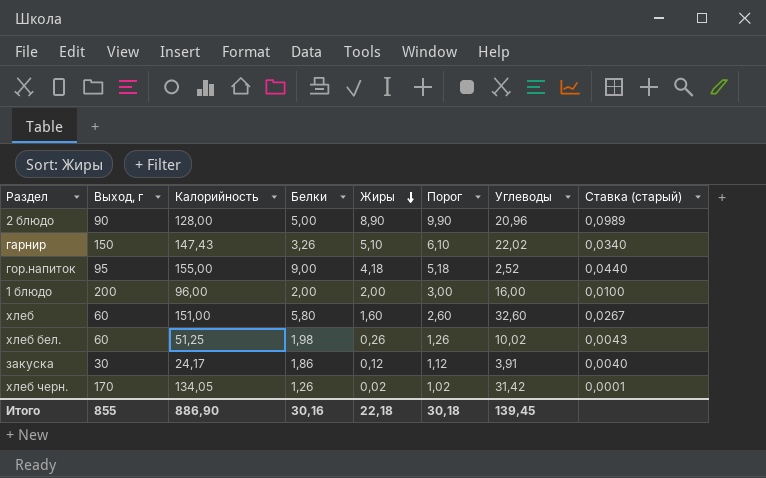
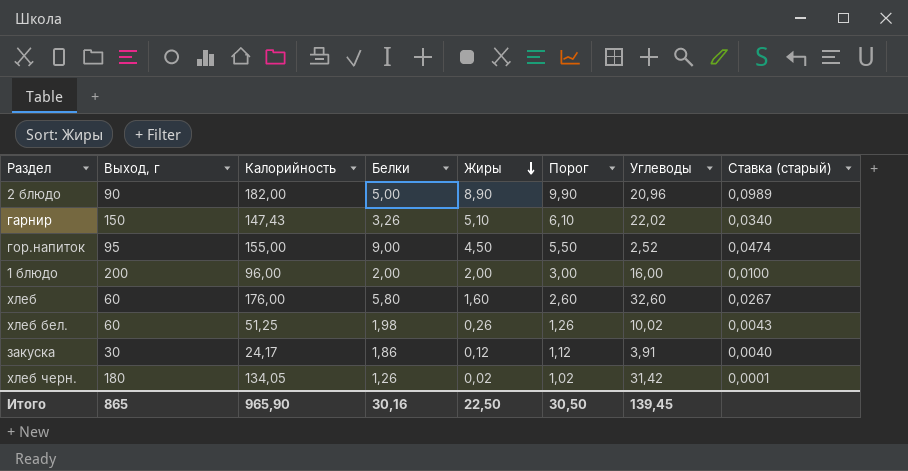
2 блюдо | Калорийность: 128,00 -> 182,00
гор.напиток | Жиры: 4,18 -> 4,50
гор.напиток | Порог: 5,18 -> 5,50
гор.напиток | Ставка (старый): 0,0440 -> 0,0474
хлеб | Калорийность: 151,00 -> 176,00
хлеб черн. | Выход, г: 170 -> 180
Итого | Выход, г: 855 -> 865
Итого | Калорийность: 886,90 -> 965,90
Итого | Жиры: 22,18 -> 22,50
Итого | Порог: 30,18 -> 30,50

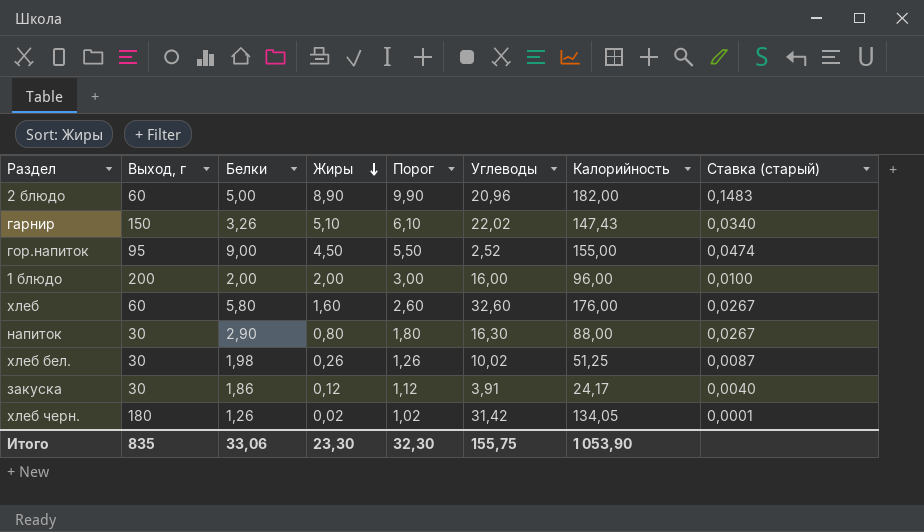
column Калорийность | position: 3 -> 7
2 блюдо | Выход, г: 90 -> 60
2 блюдо | Ставка (старый): 0,0989 -> 0,1483
row напиток: none -> 30 | 2,90 | 0,80 | 1,80 | 16,30 | 88,00 | 0,0267
хлеб бел. | Выход, г: 60 -> 30
хлеб бел. | Ставка (старый): 0,0043 -> 0,0087
Итого | Выход, г: 865 -> 835
Итого | Белки: 30,16 -> 33,06
Итого | Жиры: 22,50 -> 23,30
Итого | Порог: 30,50 -> 32,30
Итого | Углеводы: 139,45 -> 155,75
Итого | Калорийность: 965,90 -> 1 053,90

